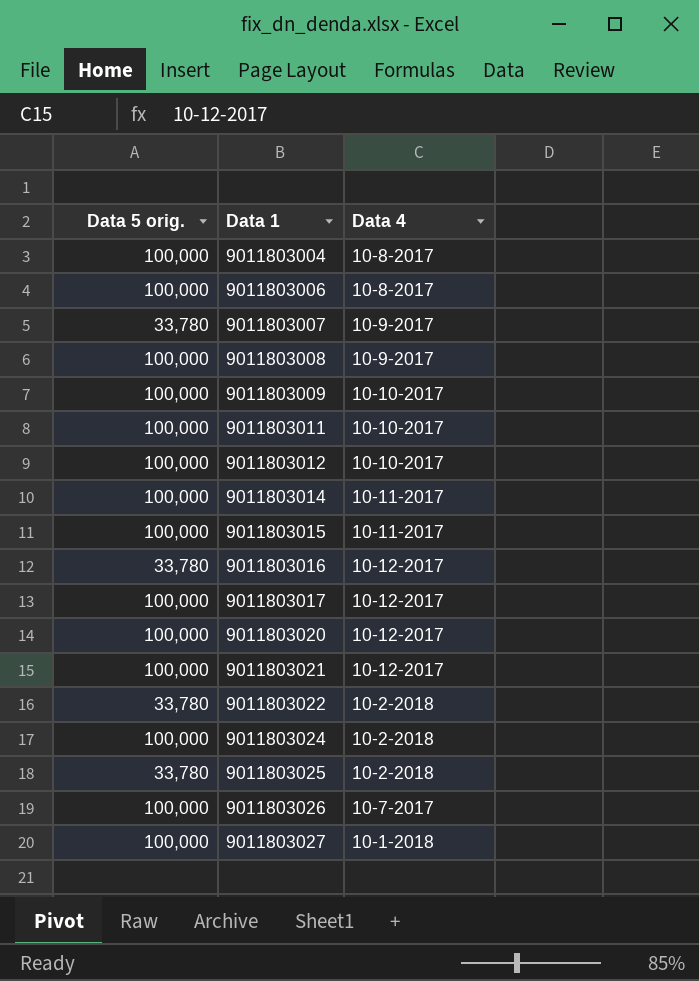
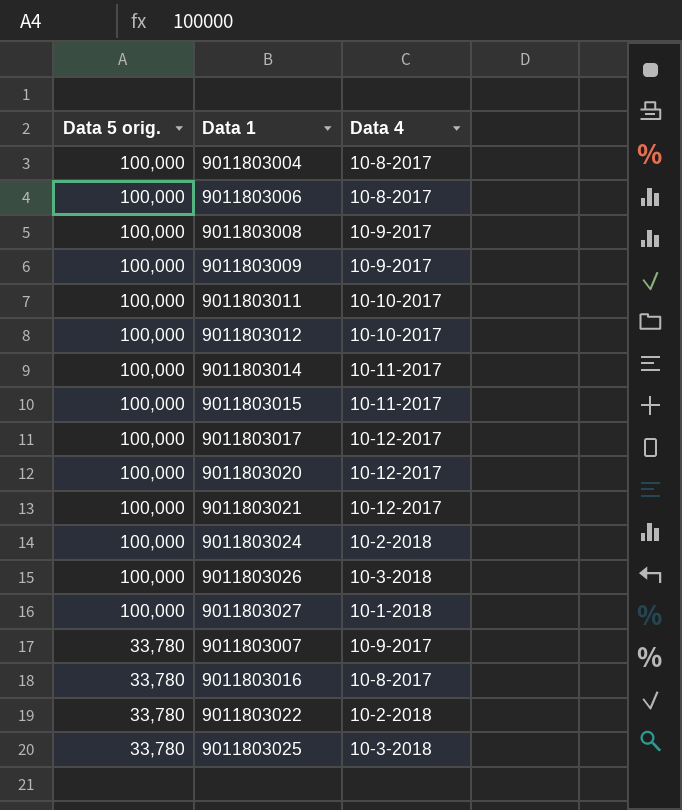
row order: Data 1 ascending -> Data 5 orig. descending
9011803009 | Data 4: 10-10-2017 -> 10-9-2017
9011803026 | Data 4: 10-7-2017 -> 10-3-2018
9011803016 | Data 4: 10-12-2017 -> 10-8-2017
9011803025 | Data 4: 10-2-2018 -> 10-3-2018

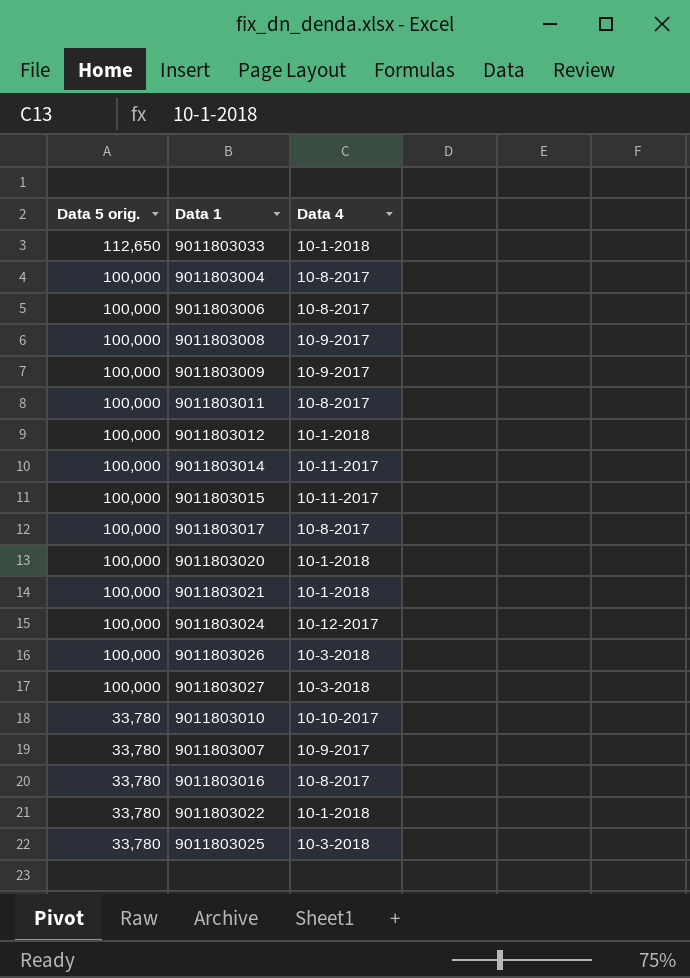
row 9011803033: none -> 112,650 | 10-1-2018
9011803011 | Data 4: 10-10-2017 -> 10-8-2017
9011803012 | Data 4: 10-10-2017 -> 10-1-2018
9011803017 | Data 4: 10-12-2017 -> 10-8-2017
9011803020 | Data 4: 10-12-2017 -> 10-1-2018
9011803021 | Data 4: 10-12-2017 -> 10-1-2018
9011803024 | Data 4: 10-2-2018 -> 10-12-2017
9011803027 | Data 4: 10-1-2018 -> 10-3-2018
row 9011803010: none -> 33,780 | 10-10-2017
9011803022 | Data 4: 10-2-2018 -> 10-1-2018

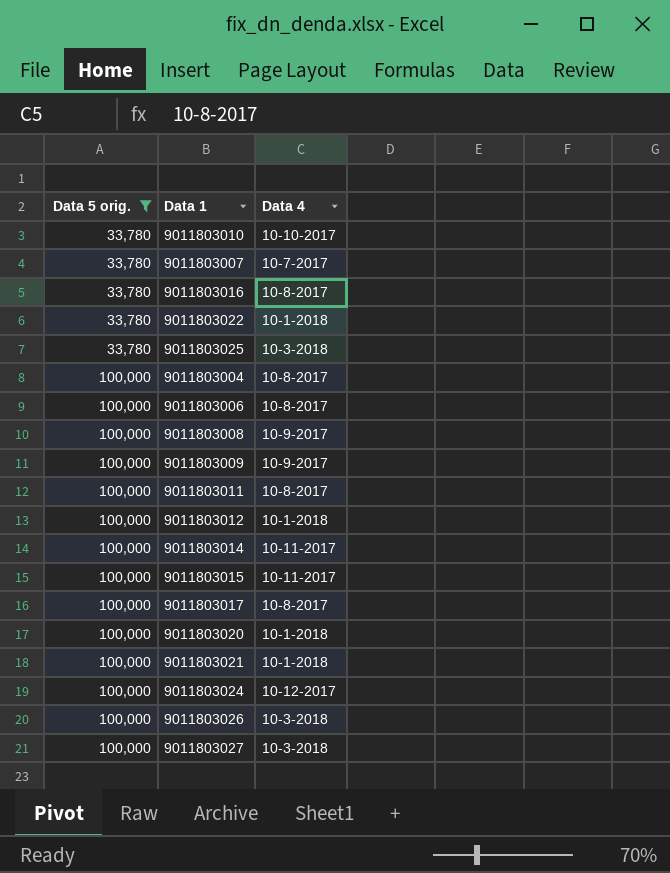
filter: none -> Data 5 orig. != 112,650
row order: Data 5 orig. descending -> Data 5 orig. ascending
9011803007 | Data 4: 10-9-2017 -> 10-7-2017

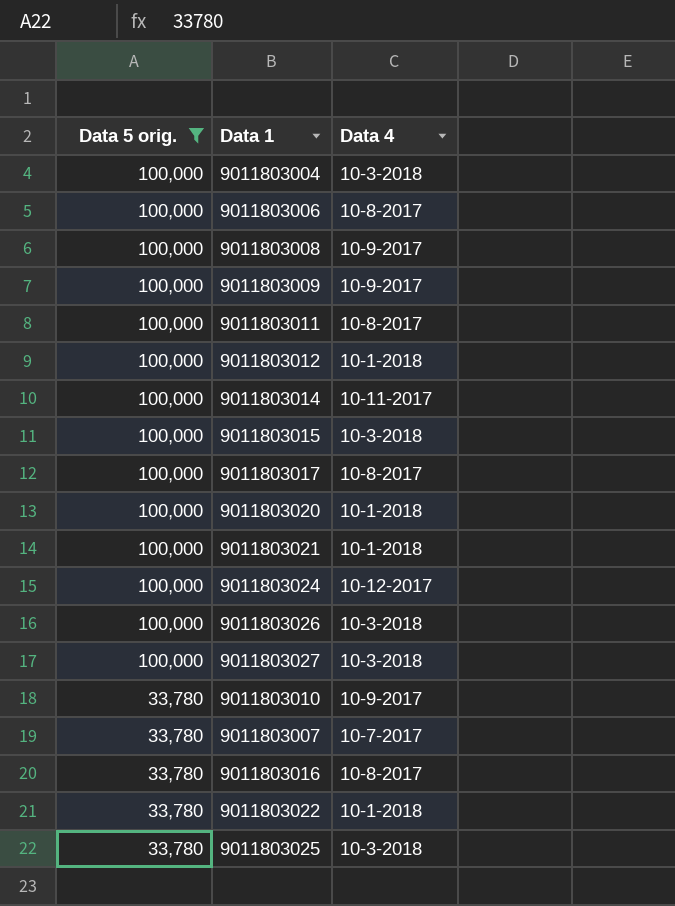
row order: Data 5 orig. ascending -> Data 5 orig. descending
9011803004 | Data 4: 10-8-2017 -> 10-3-2018
9011803015 | Data 4: 10-11-2017 -> 10-3-2018
9011803010 | Data 4: 10-10-2017 -> 10-9-2017

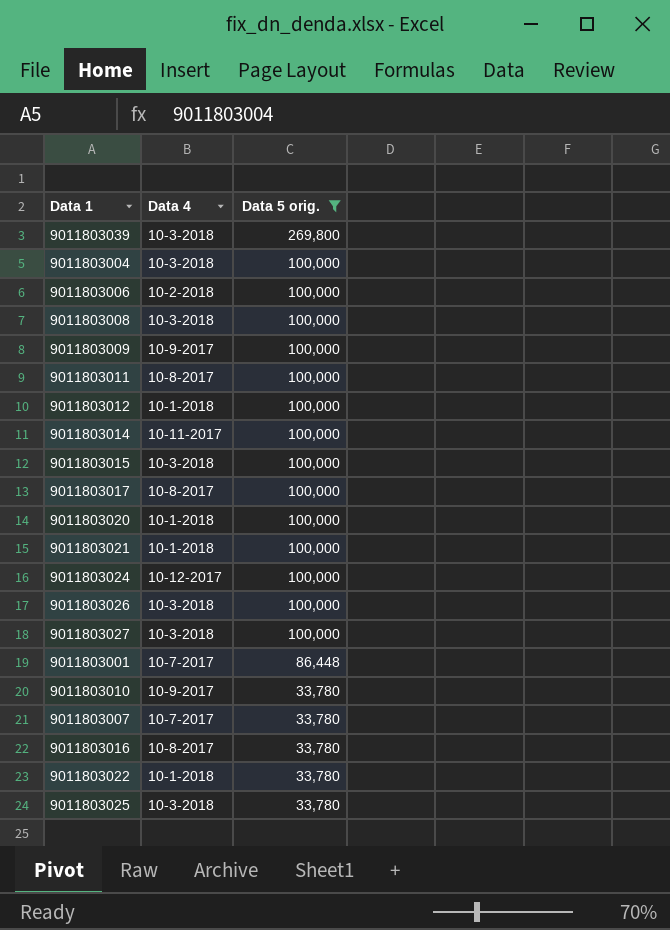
column Data 5 orig. | position: 1 -> 3
row 9011803039: none -> 10-3-2018 | 269,800
9011803006 | Data 4: 10-8-2017 -> 10-2-2018
9011803008 | Data 4: 10-9-2017 -> 10-3-2018
row 9011803001: none -> 10-7-2017 | 86,448

